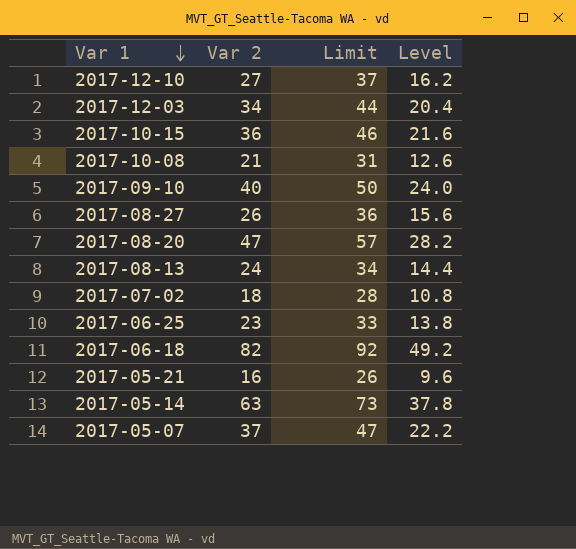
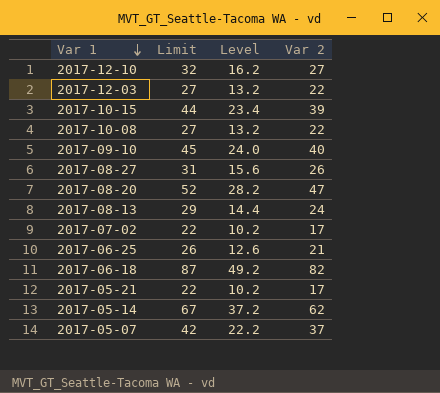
column Limit | formula: [Var 2] + 10 -> [Var 2] + 5
column Var 2 | position: 2 -> 4
2017-12-03 | Level: 20.4 -> 13.2
2017-12-03 | Var 2: 34 -> 22
2017-10-15 | Level: 21.6 -> 23.4
2017-10-15 | Var 2: 36 -> 39
2017-10-08 | Level: 12.6 -> 13.2
2017-10-08 | Var 2: 21 -> 22
2017-07-02 | Level: 10.8 -> 10.2
2017-07-02 | Var 2: 18 -> 17
2017-06-25 | Level: 13.8 -> 12.6
2017-06-25 | Var 2: 23 -> 21
2017-05-21 | Level: 9.6 -> 10.2
2017-05-21 | Var 2: 16 -> 17
2017-05-14 | Level: 37.8 -> 37.2
2017-05-14 | Var 2: 63 -> 62

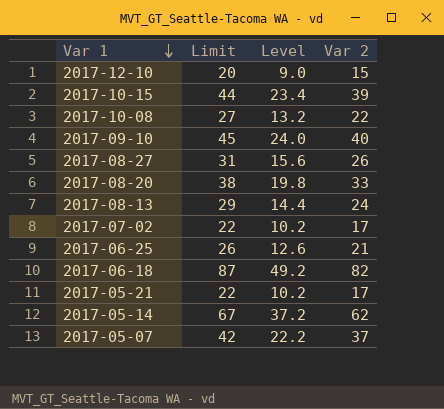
row 2017-12-03: 27 | 13.2 | 22 -> none
2017-12-10 | Limit: 32 -> 20
2017-12-10 | Level: 16.2 -> 9.0
2017-12-10 | Var 2: 27 -> 15
2017-08-20 | Limit: 52 -> 38
2017-08-20 | Level: 28.2 -> 19.8
2017-08-20 | Var 2: 47 -> 33

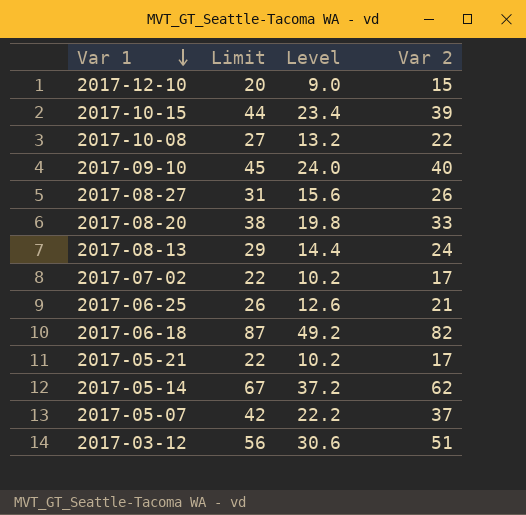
row 2017-03-12: none -> 56 | 30.6 | 51

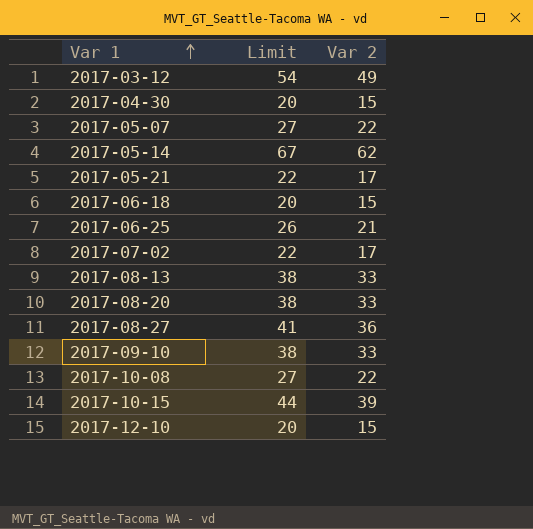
row order: Var 1 descending -> Var 1 ascending
column Level | formula: [Var 2] * 0.6 -> none
2017-03-12 | Limit: 56 -> 54
2017-03-12 | Var 2: 51 -> 49
row 2017-04-30: none -> 20 | 15
2017-05-07 | Limit: 42 -> 27
2017-05-07 | Var 2: 37 -> 22
2017-06-18 | Limit: 87 -> 20
2017-06-18 | Var 2: 82 -> 15
2017-08-13 | Limit: 29 -> 38
2017-08-13 | Var 2: 24 -> 33
2017-08-27 | Limit: 31 -> 41
2017-08-27 | Var 2: 26 -> 36
2017-09-10 | Limit: 45 -> 38
2017-09-10 | Var 2: 40 -> 33

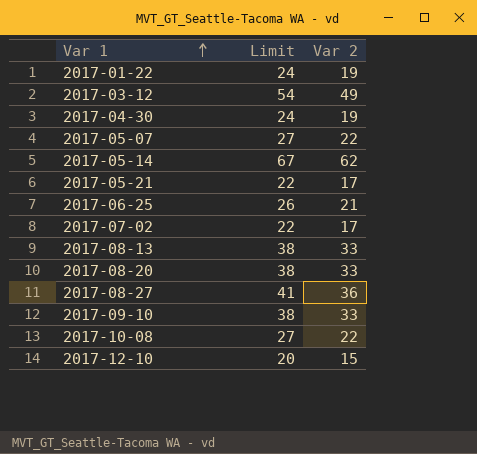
row 2017-06-18: 20 | 15 -> none
row 2017-10-15: 44 | 39 -> none
row 2017-01-22: none -> 24 | 19
2017-04-30 | Limit: 20 -> 24
2017-04-30 | Var 2: 15 -> 19

